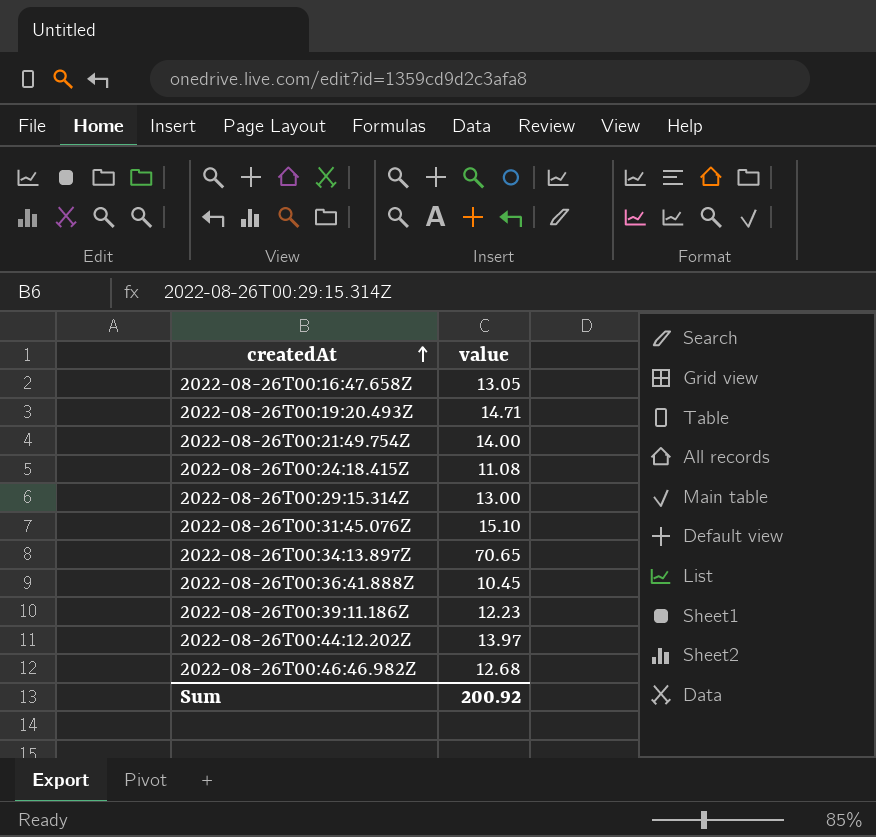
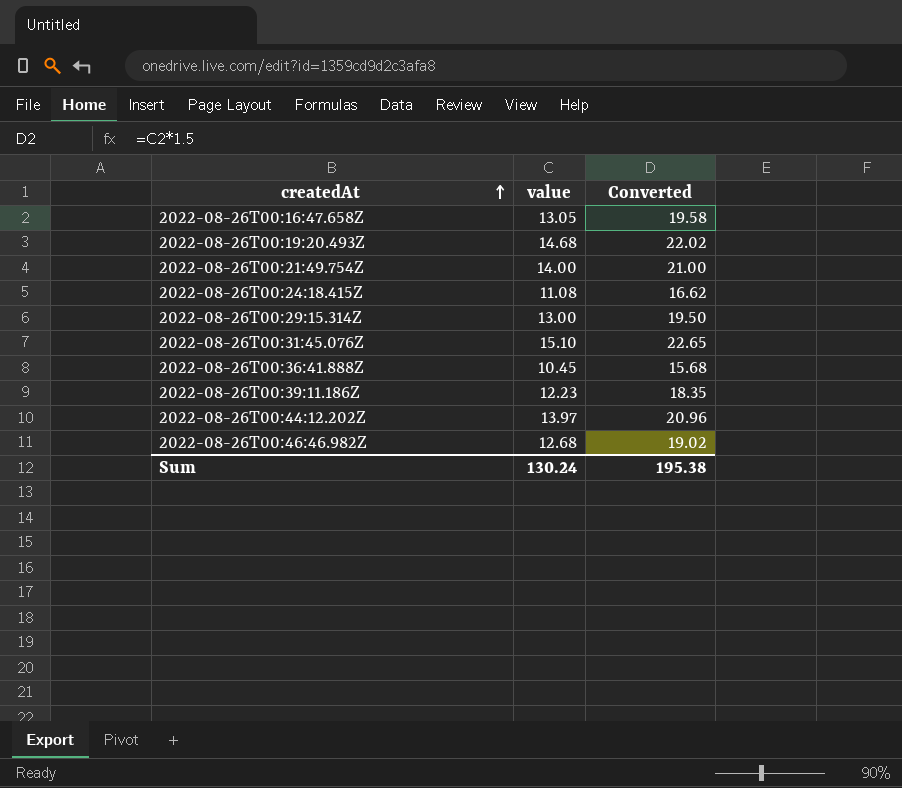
column Converted | formula: none -> [value] * 1.5
row 2022-08-26T00:34:13.897Z: 70.65 -> none
2022-08-26T00:19:20.493Z | value: 14.71 -> 14.68
Sum | value: 200.92 -> 130.24

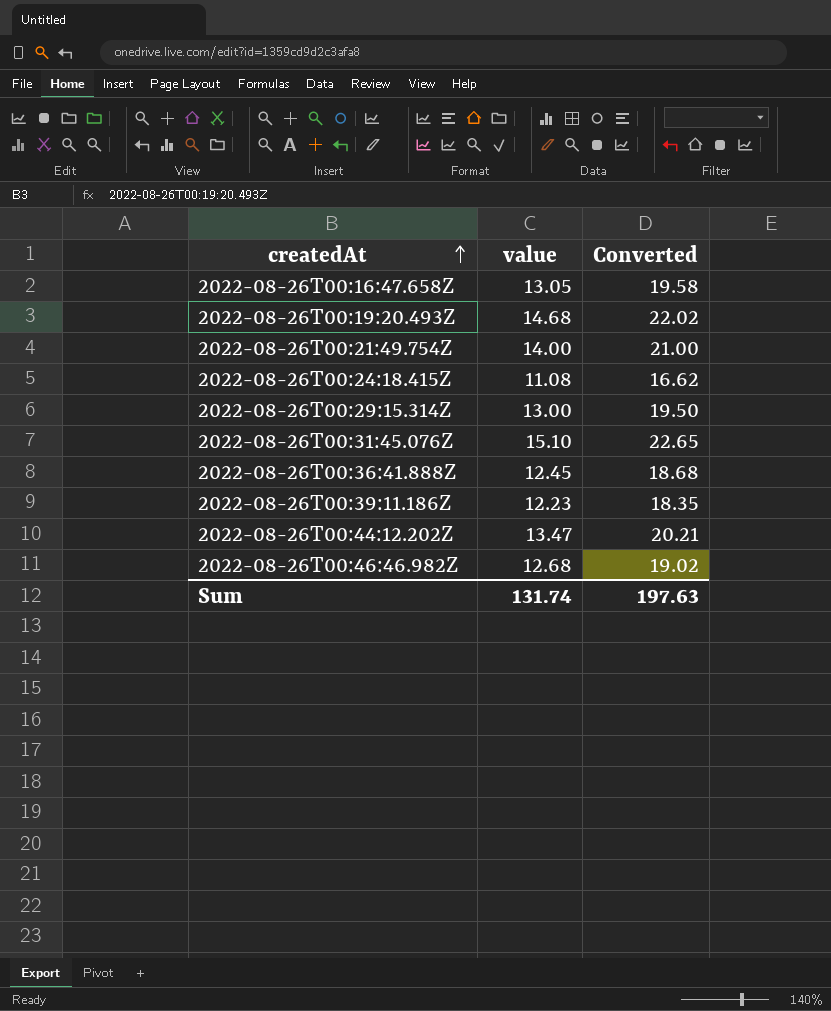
2022-08-26T00:36:41.888Z | value: 10.45 -> 12.45
2022-08-26T00:36:41.888Z | Converted: 15.68 -> 18.68
2022-08-26T00:44:12.202Z | value: 13.97 -> 13.47
2022-08-26T00:44:12.202Z | Converted: 20.96 -> 20.21
Sum | value: 130.24 -> 131.74
Sum | Converted: 195.38 -> 197.63

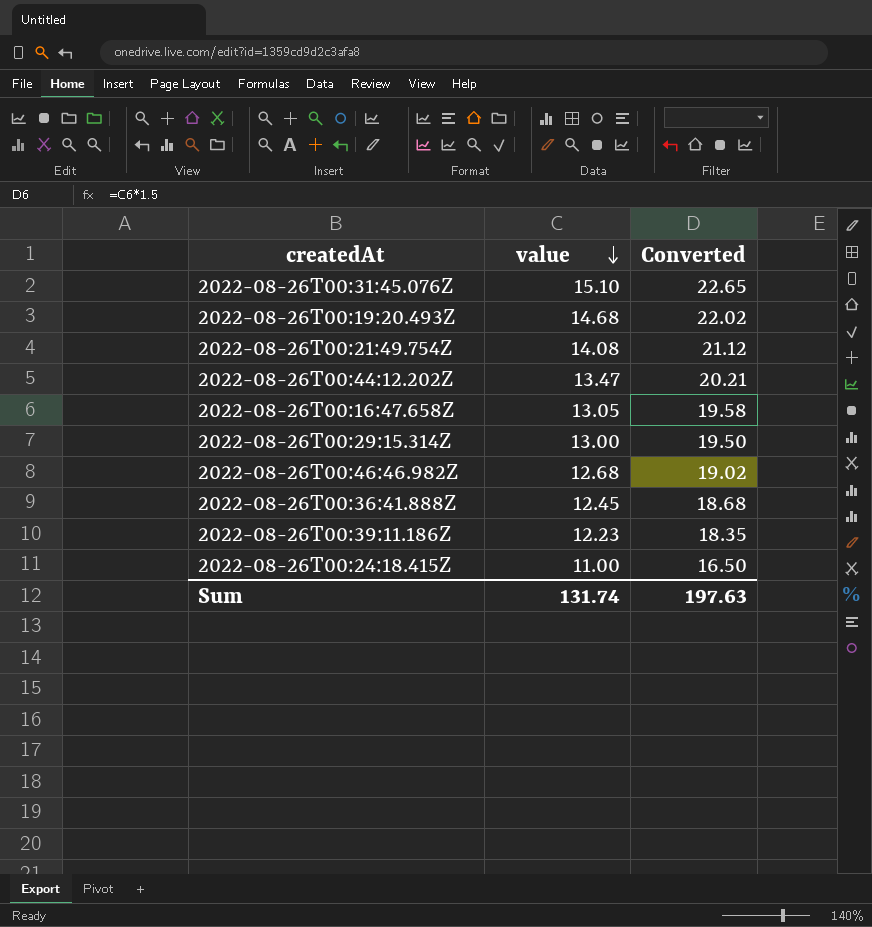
row order: createdAt ascending -> value descending
2022-08-26T00:21:49.754Z | value: 14.00 -> 14.08
2022-08-26T00:21:49.754Z | Converted: 21.00 -> 21.12
2022-08-26T00:24:18.415Z | value: 11.08 -> 11.00
2022-08-26T00:24:18.415Z | Converted: 16.62 -> 16.50

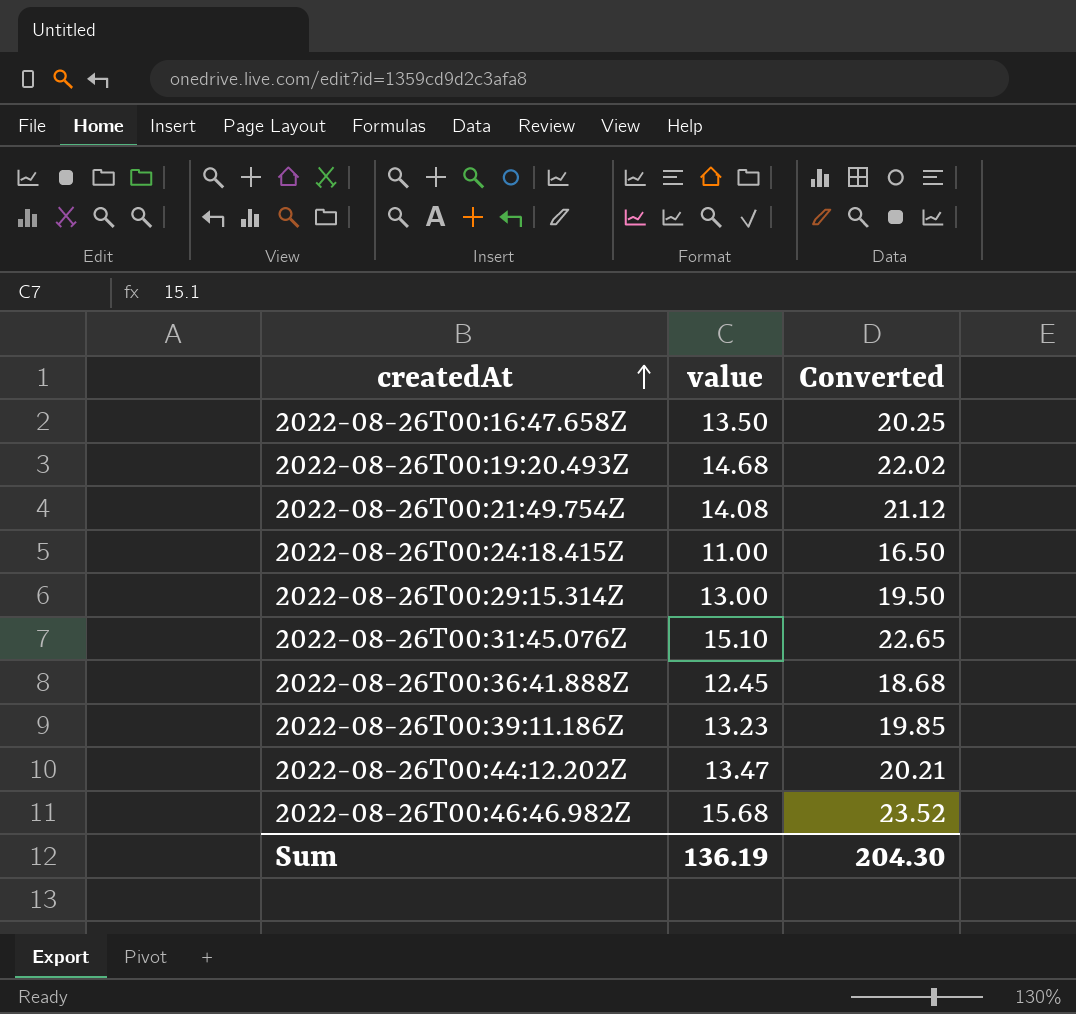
row order: value descending -> createdAt ascending
2022-08-26T00:16:47.658Z | value: 13.05 -> 13.50
2022-08-26T00:16:47.658Z | Converted: 19.58 -> 20.25
2022-08-26T00:39:11.186Z | value: 12.23 -> 13.23
2022-08-26T00:39:11.186Z | Converted: 18.35 -> 19.85
2022-08-26T00:46:46.982Z | value: 12.68 -> 15.68
2022-08-26T00:46:46.982Z | Converted: 19.02 -> 23.52
Sum | value: 131.74 -> 136.19
Sum | Converted: 197.63 -> 204.30

